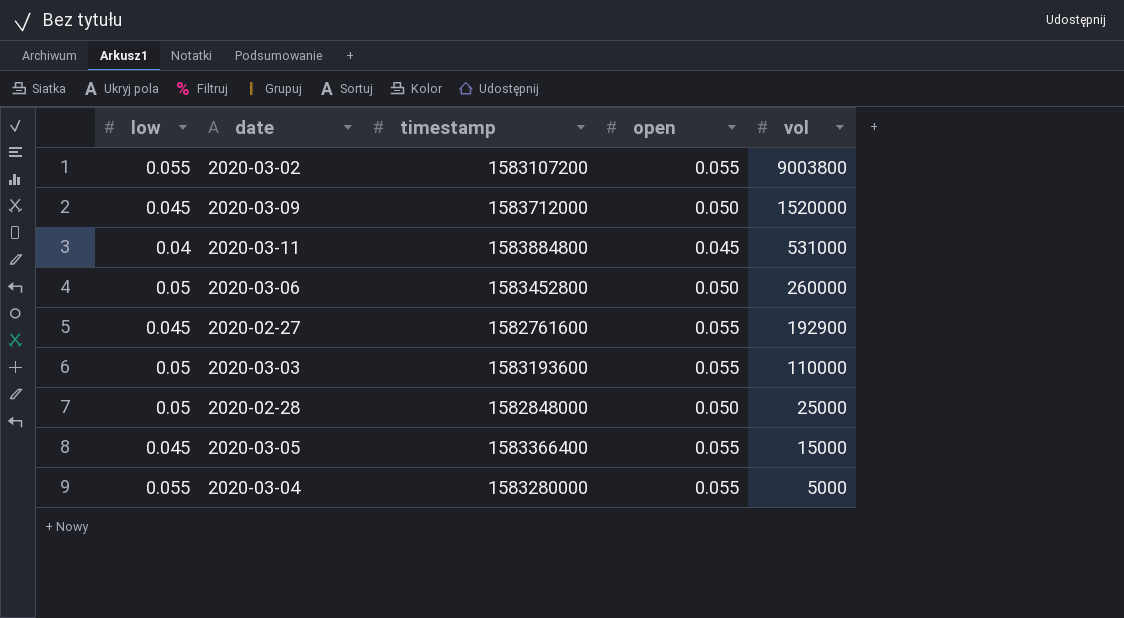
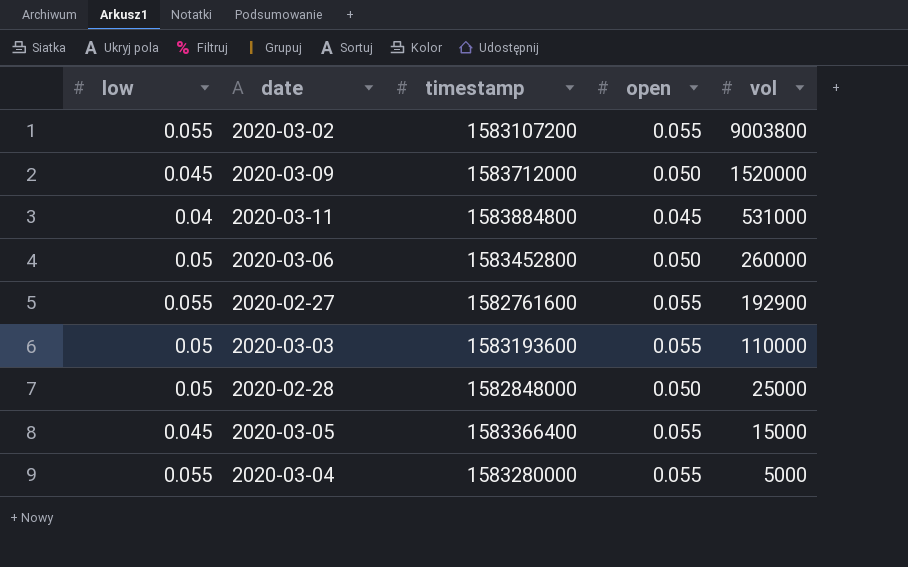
2020-02-27 | low: 0.045 -> 0.055

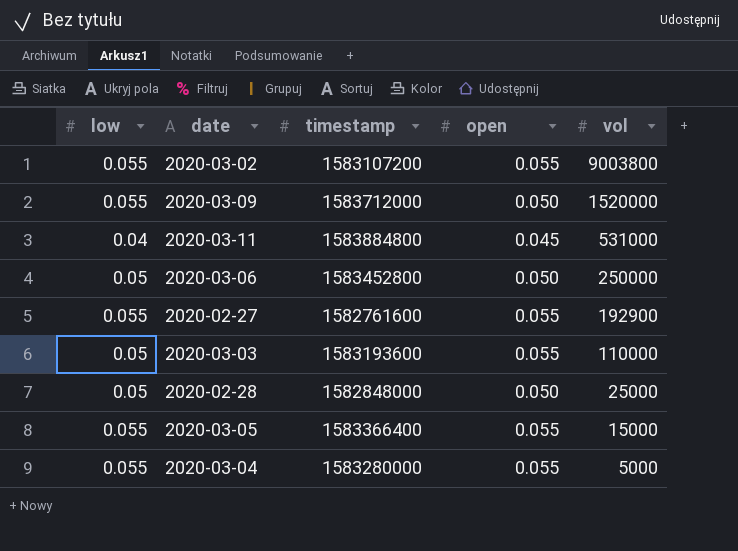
2020-03-09 | low: 0.045 -> 0.055
2020-03-06 | vol: 260000 -> 250000
2020-03-05 | low: 0.045 -> 0.055

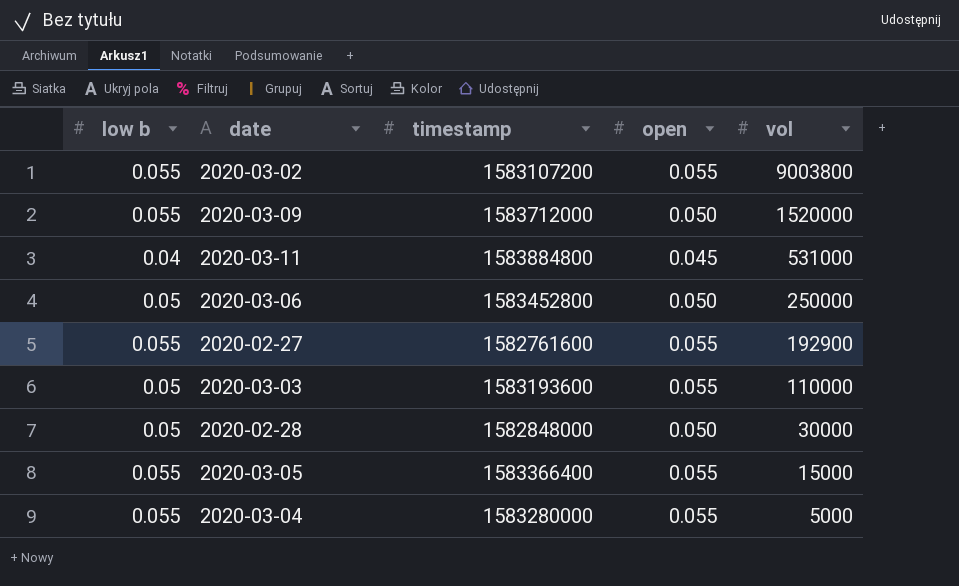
column name: low -> low b
2020-02-28 | vol: 25000 -> 30000

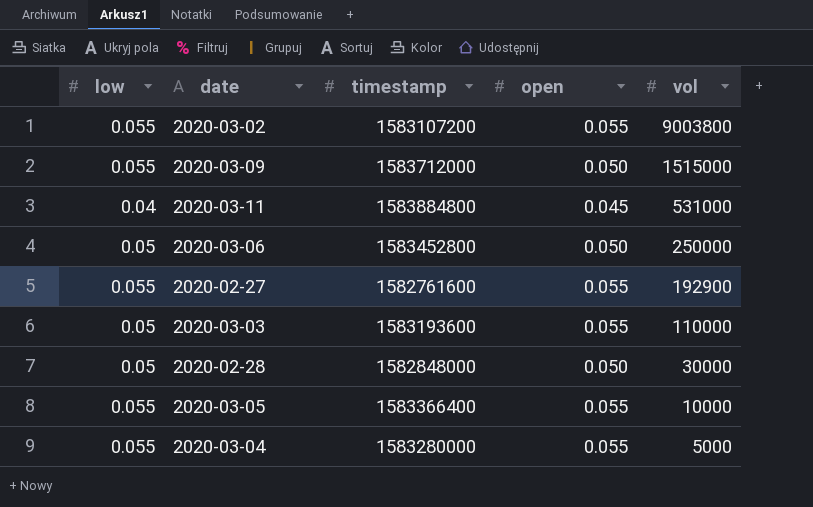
column name: low b -> low
2020-03-09 | vol: 1520000 -> 1515000
2020-03-05 | vol: 15000 -> 10000

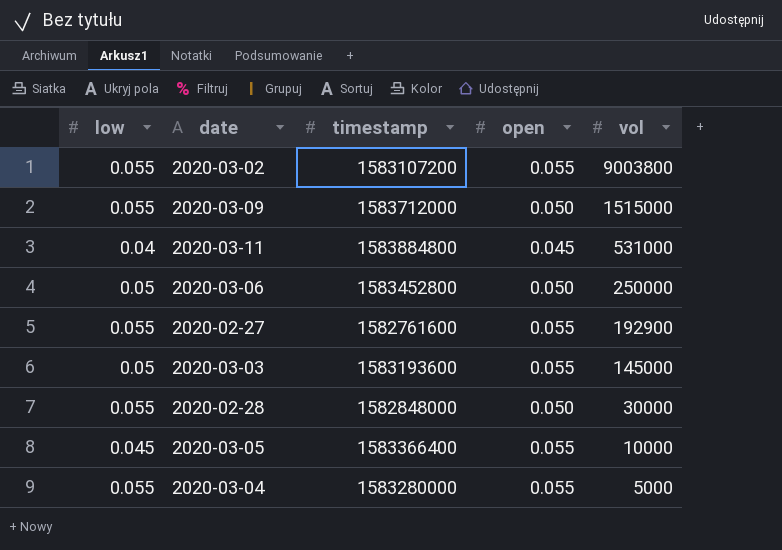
2020-03-03 | vol: 110000 -> 145000
2020-02-28 | low: 0.05 -> 0.055
2020-03-05 | low: 0.055 -> 0.045

